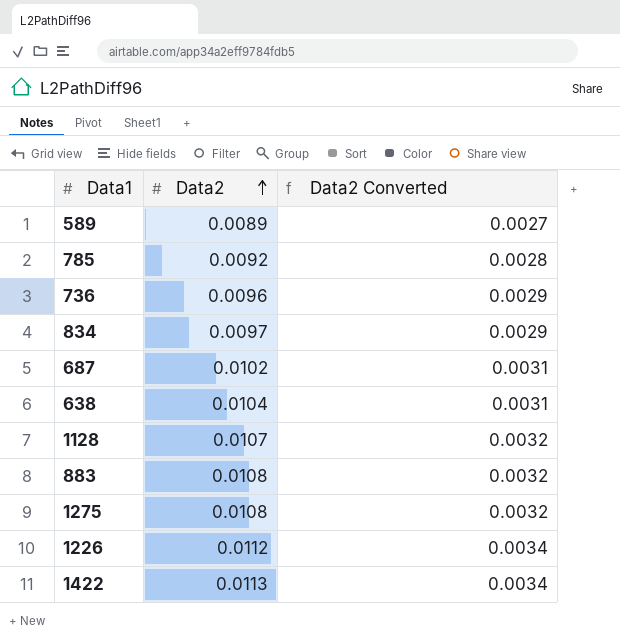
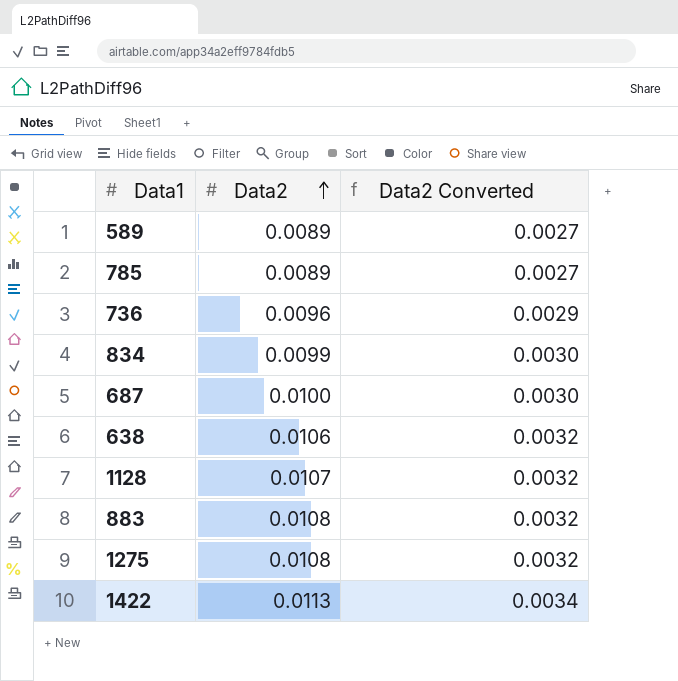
row 1226: 0.0112 | 0.0034 -> none
785 | Data2: 0.0092 -> 0.0089
785 | Data2 Converted: 0.0028 -> 0.0027
834 | Data2: 0.0097 -> 0.0099
834 | Data2 Converted: 0.0029 -> 0.0030
687 | Data2: 0.0102 -> 0.0100
687 | Data2 Converted: 0.0031 -> 0.0030
638 | Data2: 0.0104 -> 0.0106
638 | Data2 Converted: 0.0031 -> 0.0032

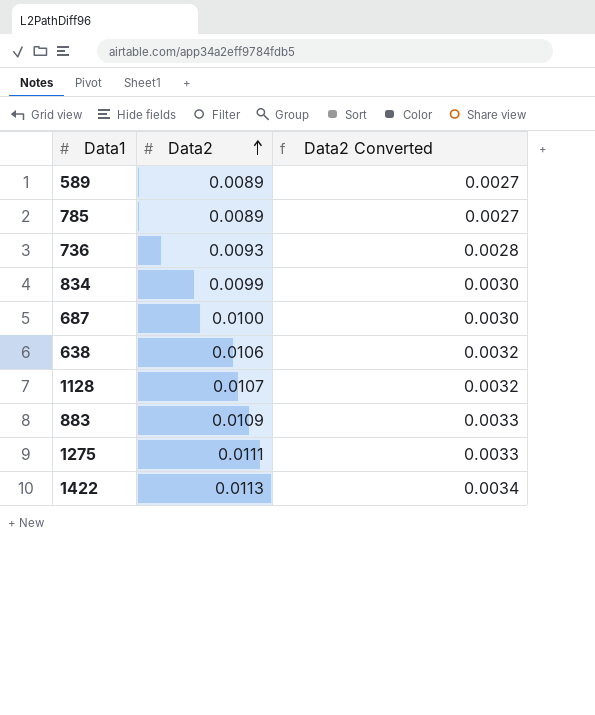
736 | Data2: 0.0096 -> 0.0093
736 | Data2 Converted: 0.0029 -> 0.0028
883 | Data2: 0.0108 -> 0.0109
883 | Data2 Converted: 0.0032 -> 0.0033
1275 | Data2: 0.0108 -> 0.0111
1275 | Data2 Converted: 0.0032 -> 0.0033

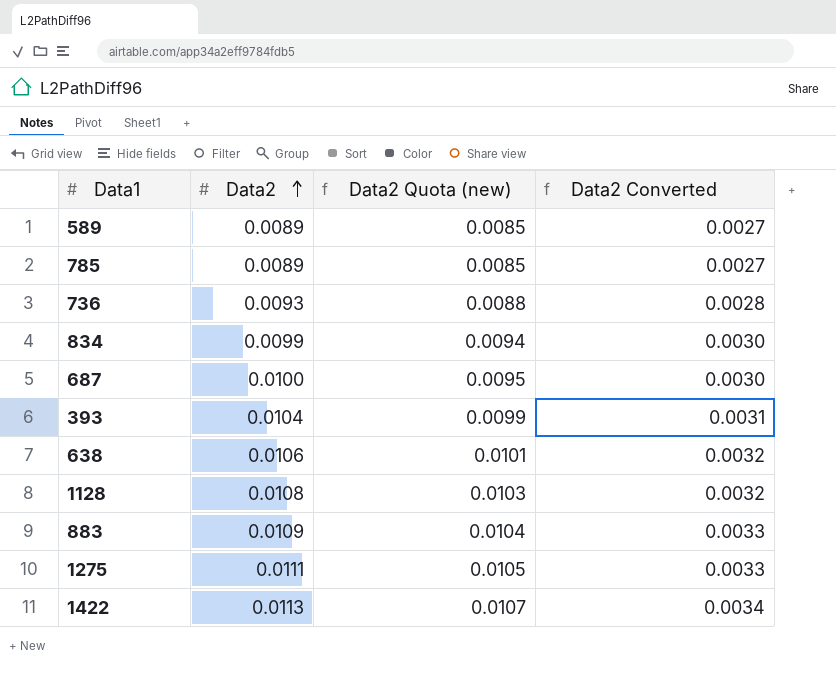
column Data2 Quota (new) | formula: none -> [Data2] * 0.95
row 393: none -> 0.0104 | 0.0099 | 0.0031
1128 | Data2: 0.0107 -> 0.0108

